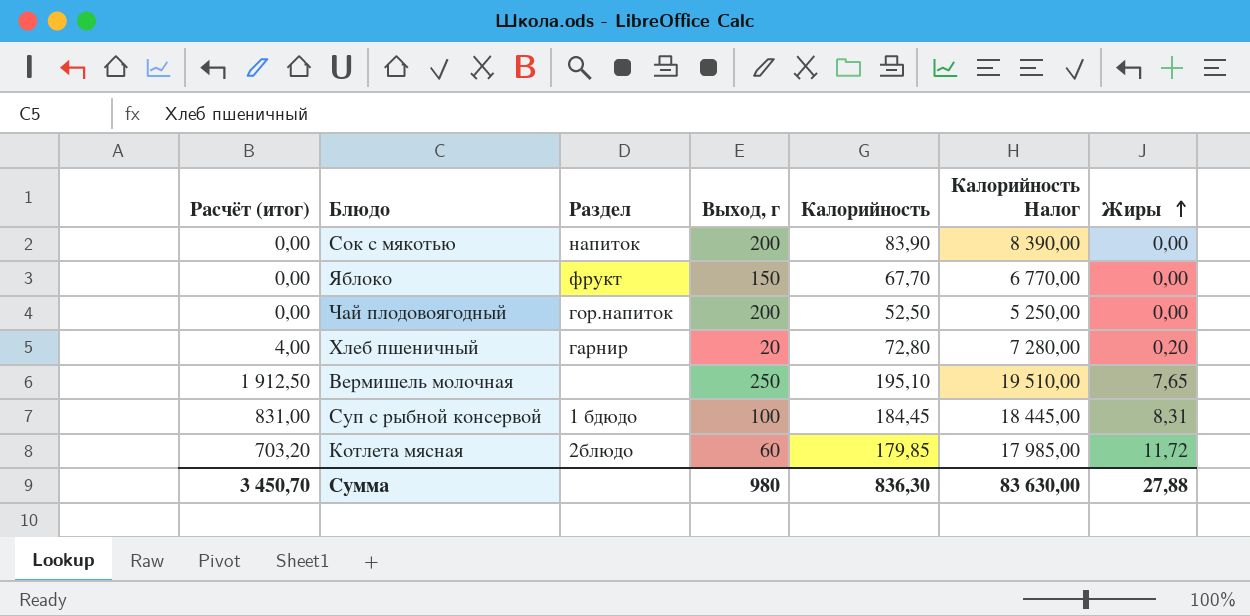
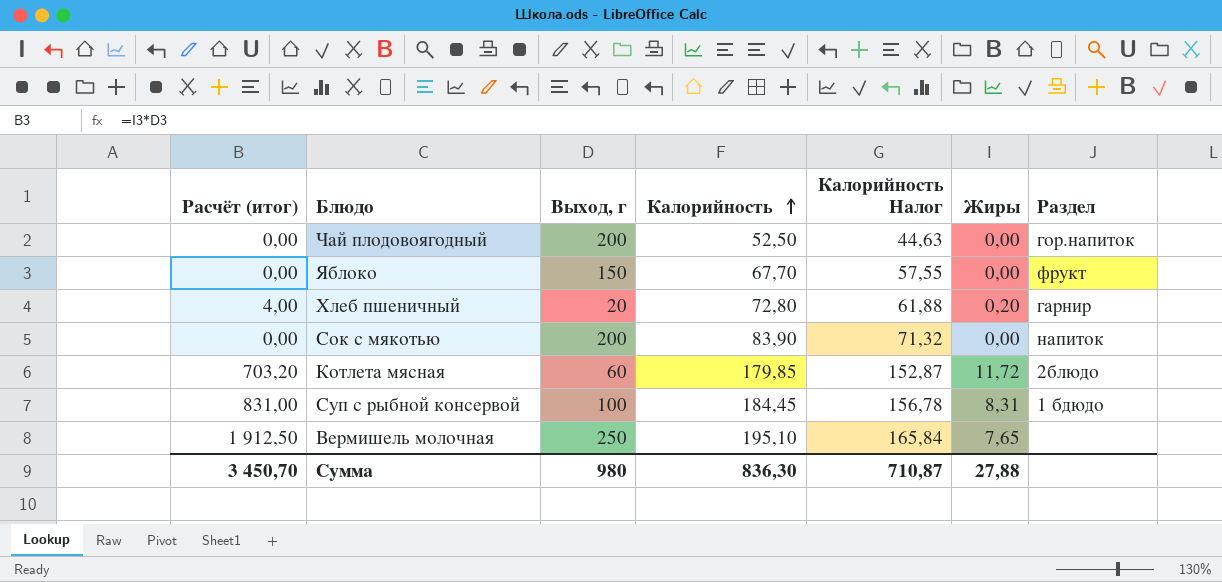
row order: Жиры ascending -> Калорийность ascending
column Калорийность Налог | formula: [Калорийность] * 100 -> [Калорийность] * 0,85
column Раздел | position: 3 -> 7
Сумма | Калорийность Налог: 83 630,00 -> 710,87

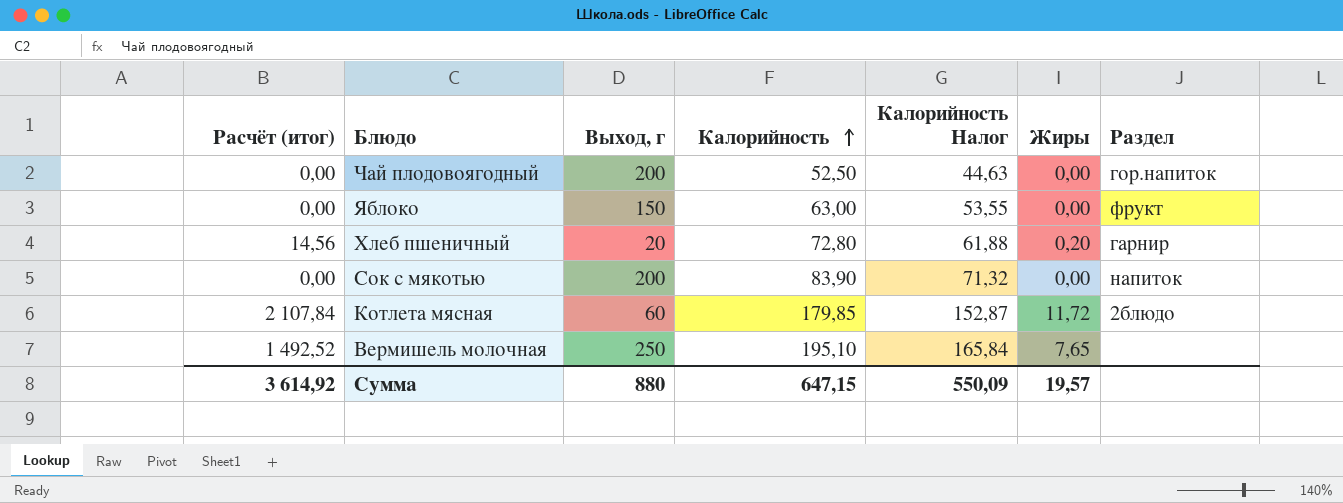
column Расчёт (итог) | formula: [Выход, г] * [Жиры] -> [Калорийность] * [Жиры]
row Суп с рыбной консервой: 831,00 | 100 | 184,45 | 156,78 | 8,31 | 1 бдюдо -> none
Яблоко | Калорийность: 67,70 -> 63,00
Яблоко | Калорийность Налог: 57,55 -> 53,55
Сумма | Расчёт (итог): 3 450,70 -> 3 614,92
Сумма | Выход, г: 980 -> 880
Сумма | Калорийность: 836,30 -> 647,15
Сумма | Калорийность Налог: 710,87 -> 550,09
Сумма | Жиры: 27,88 -> 19,57

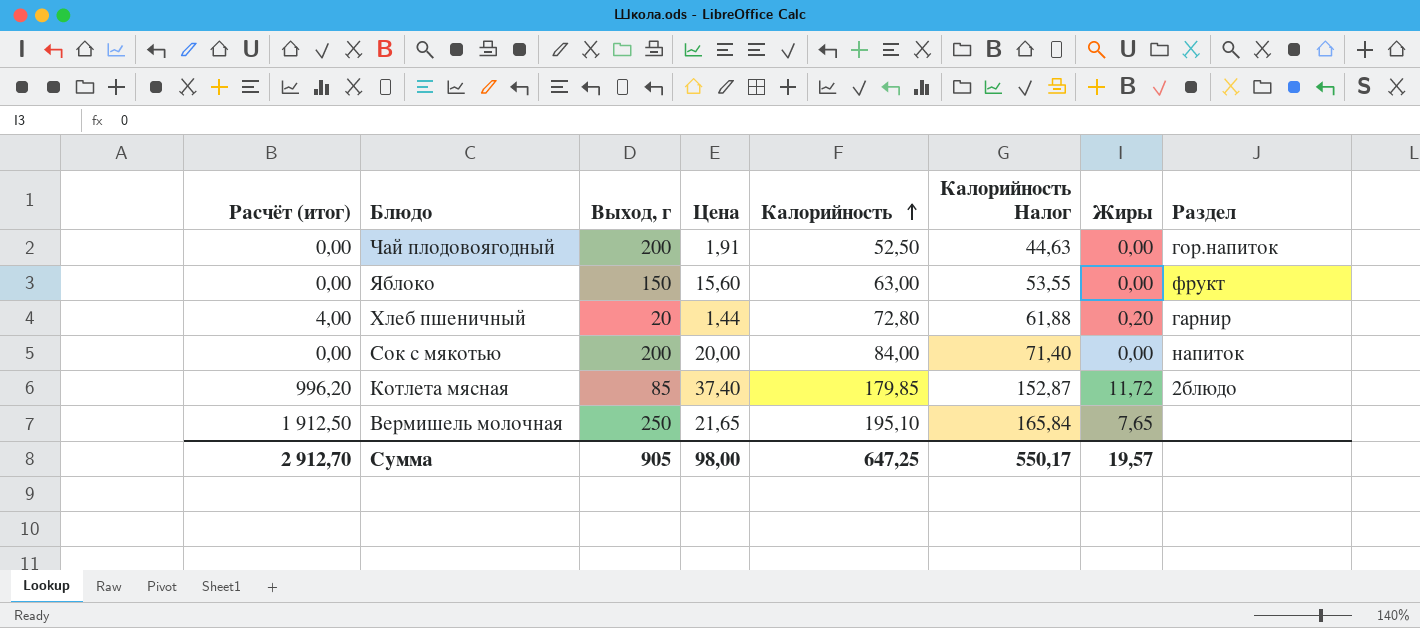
column Расчёт (итог) | formula: [Калорийность] * [Жиры] -> [Выход, г] * [Жиры]
column Цена | position: none -> 4
Сок с мякотью | Калорийность: 83,90 -> 84,00
Сок с мякотью | Калорийность Налог: 71,32 -> 71,40
Котлета мясная | Выход, г: 60 -> 85
Сумма | Расчёт (итог): 3 614,92 -> 2 912,70
Сумма | Выход, г: 880 -> 905
Сумма | Калорийность: 647,15 -> 647,25
Сумма | Калорийность Налог: 550,09 -> 550,17

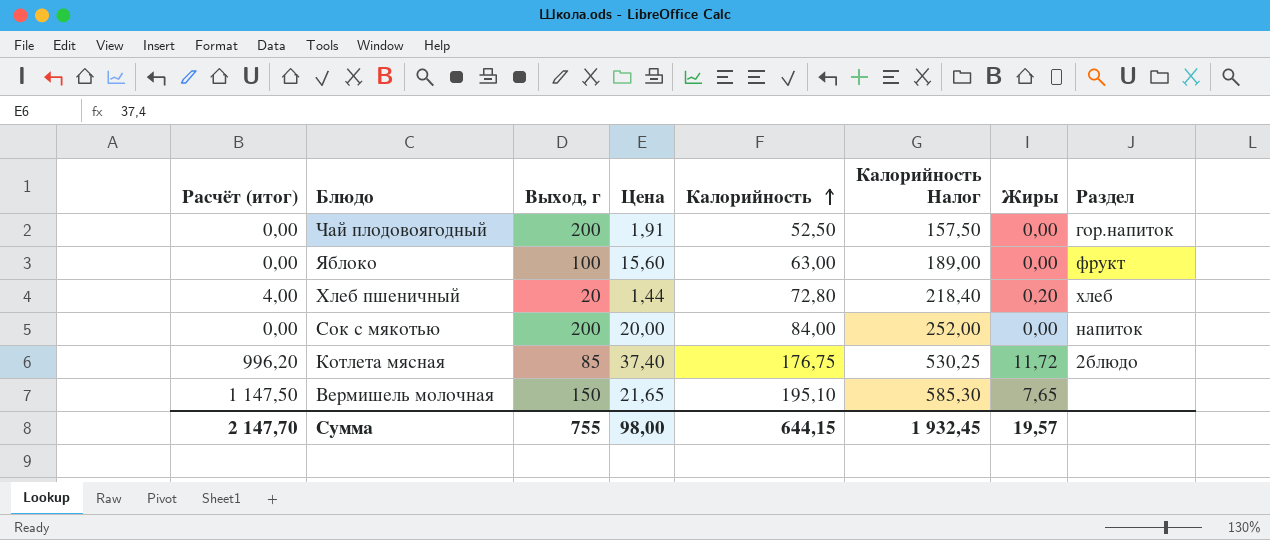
column Калорийность Налог | formula: [Калорийность] * 0,85 -> [Калорийность] * 3
Яблоко | Выход, г: 150 -> 100
Хлеб пшеничный | Раздел: гарнир -> хлеб
Котлета мясная | Калорийность: 179,85 -> 176,75
Вермишель молочная | Расчёт (итог): 1 912,50 -> 1 147,50
Вермишель молочная | Выход, г: 250 -> 150
Сумма | Расчёт (итог): 2 912,70 -> 2 147,70
Сумма | Выход, г: 905 -> 755
Сумма | Калорийность: 647,25 -> 644,15
Сумма | Калорийность Налог: 550,17 -> 1 932,45

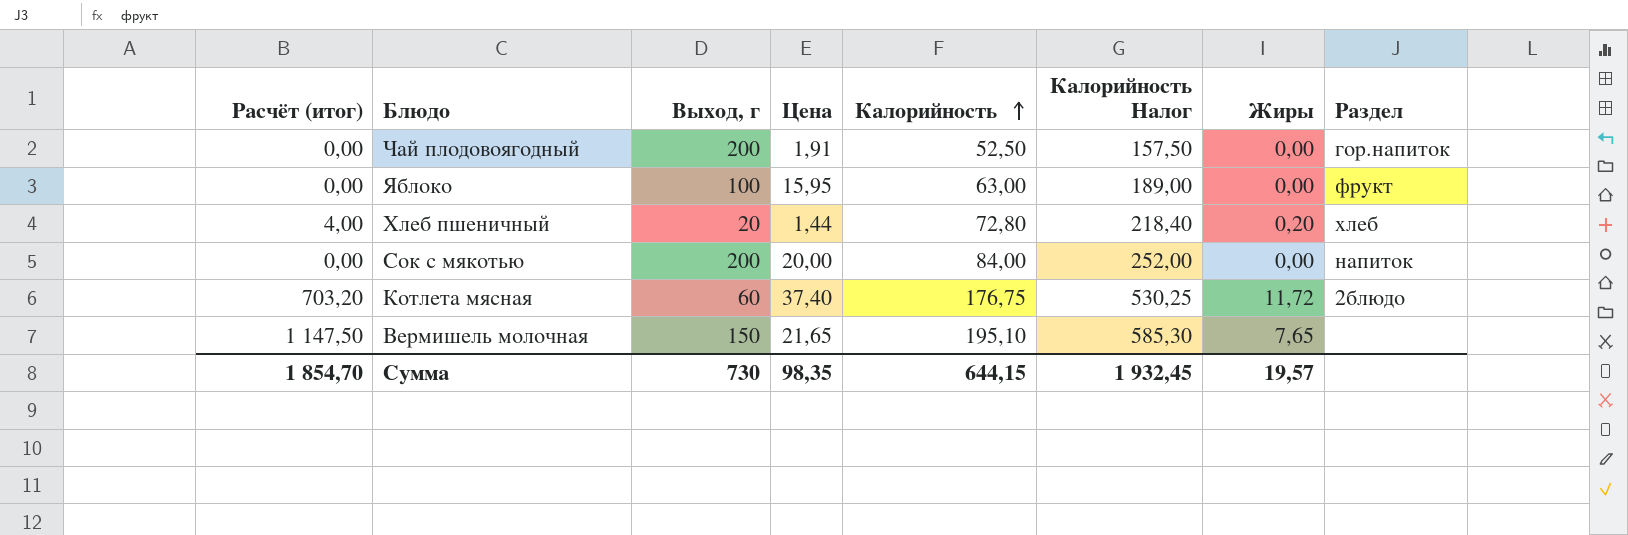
Яблоко | Цена: 15,60 -> 15,95
Котлета мясная | Расчёт (итог): 996,20 -> 703,20
Котлета мясная | Выход, г: 85 -> 60
Сумма | Расчёт (итог): 2 147,70 -> 1 854,70
Сумма | Выход, г: 755 -> 730
Сумма | Цена: 98,00 -> 98,35

